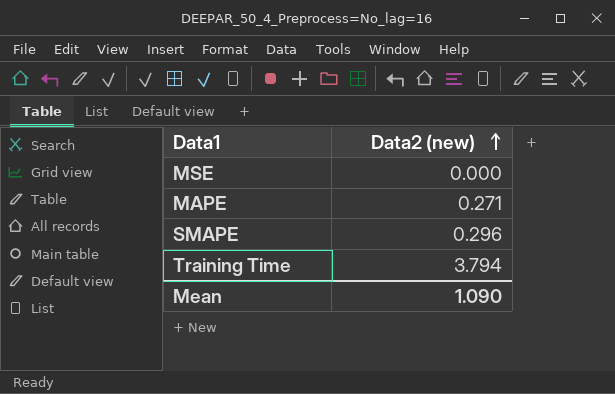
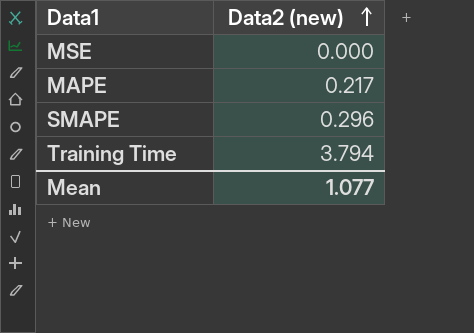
MAPE | Data2 (new): 0.271 -> 0.217
Mean | Data2 (new): 1.090 -> 1.077

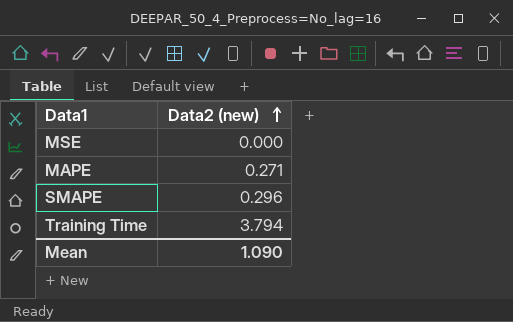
MAPE | Data2 (new): 0.217 -> 0.271
Mean | Data2 (new): 1.077 -> 1.090

